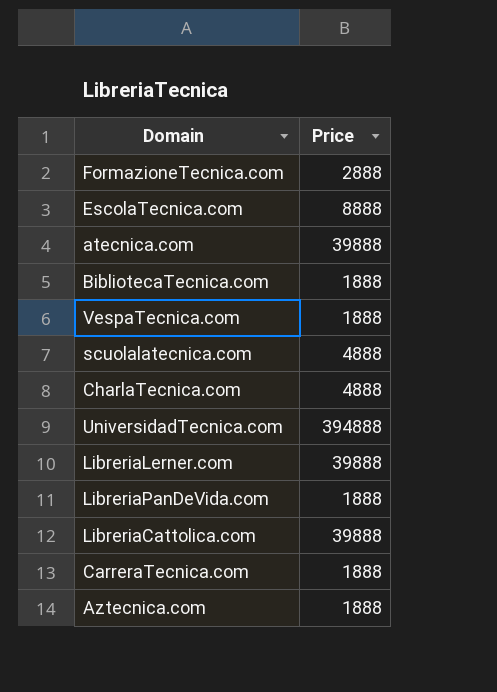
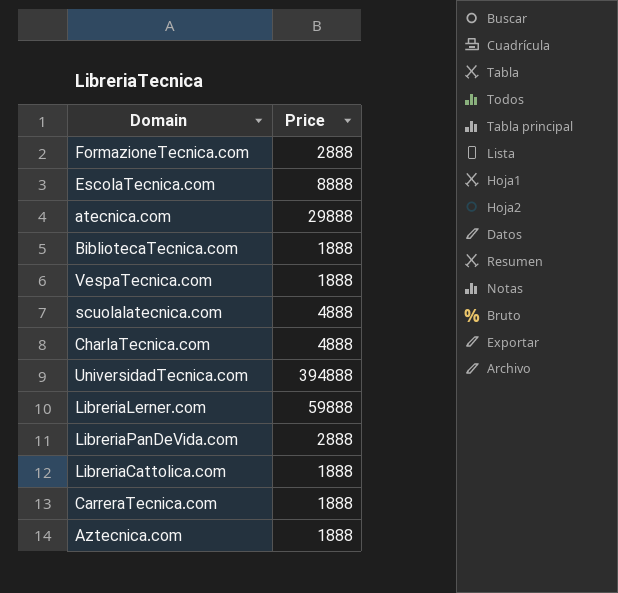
atecnica.com | Price: 39888 -> 29888
LibreriaLerner.com | Price: 39888 -> 59888
LibreriaPanDeVida.com | Price: 1888 -> 2888
LibreriaCattolica.com | Price: 39888 -> 1888

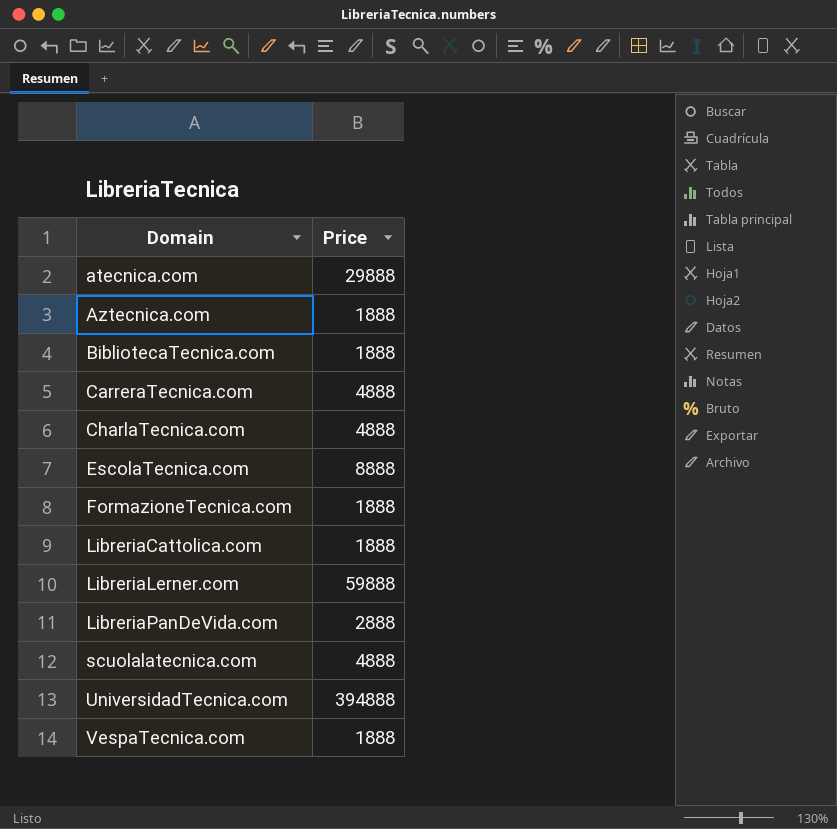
row order: none -> Domain ascending
CarreraTecnica.com | Price: 1888 -> 4888
FormazioneTecnica.com | Price: 2888 -> 1888

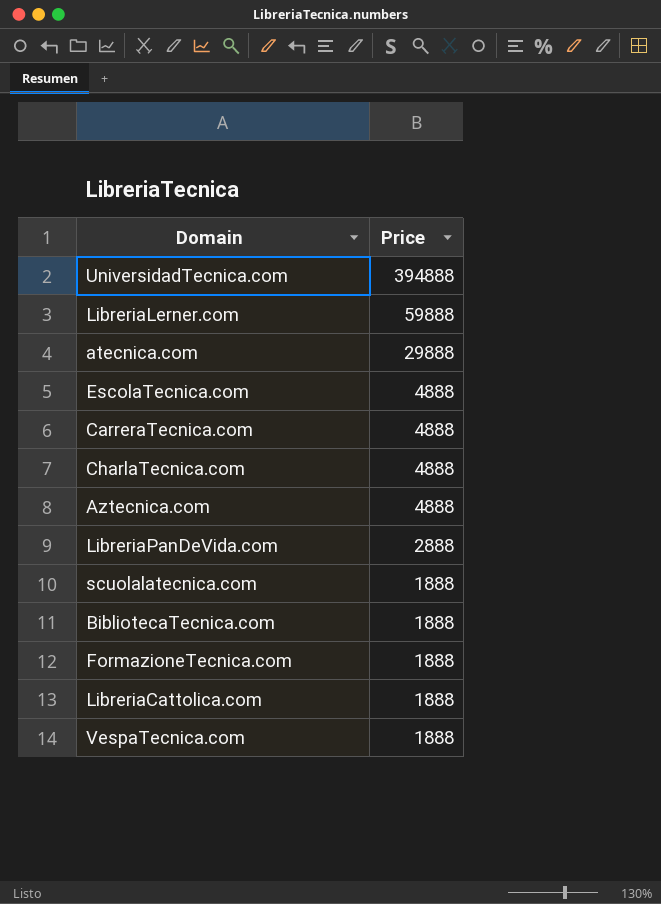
row order: Domain ascending -> Price descending
EscolaTecnica.com | Price: 8888 -> 4888
Aztecnica.com | Price: 1888 -> 4888
scuolalatecnica.com | Price: 4888 -> 1888

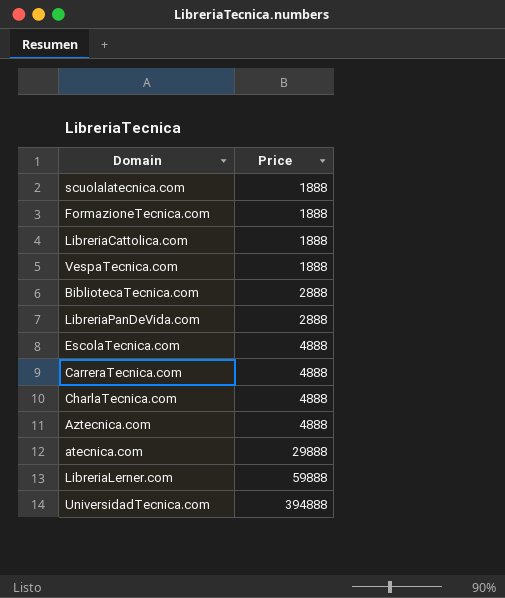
row order: Price descending -> Price ascending
BibliotecaTecnica.com | Price: 1888 -> 2888

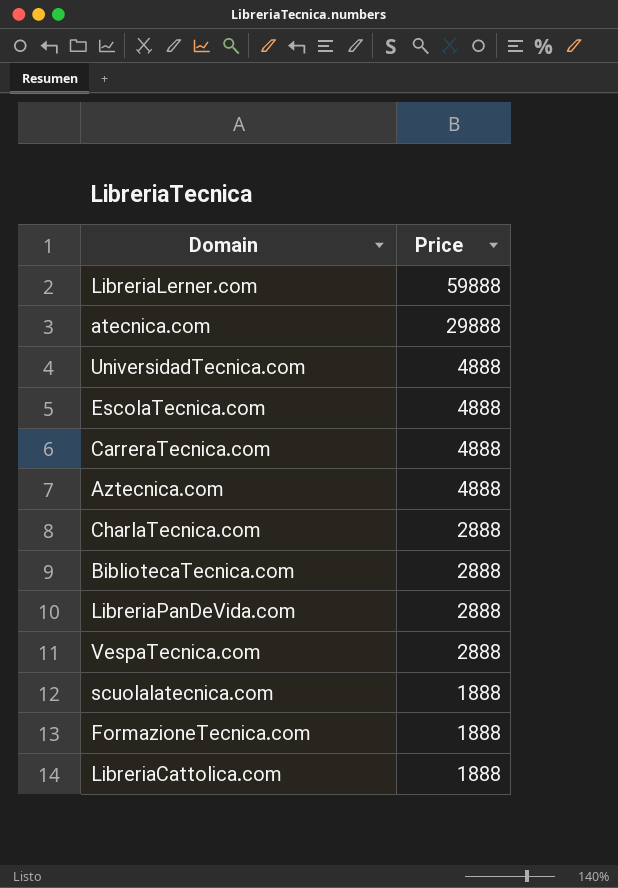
row order: Price ascending -> Price descending
UniversidadTecnica.com | Price: 394888 -> 4888
CharlaTecnica.com | Price: 4888 -> 2888
VespaTecnica.com | Price: 1888 -> 2888

